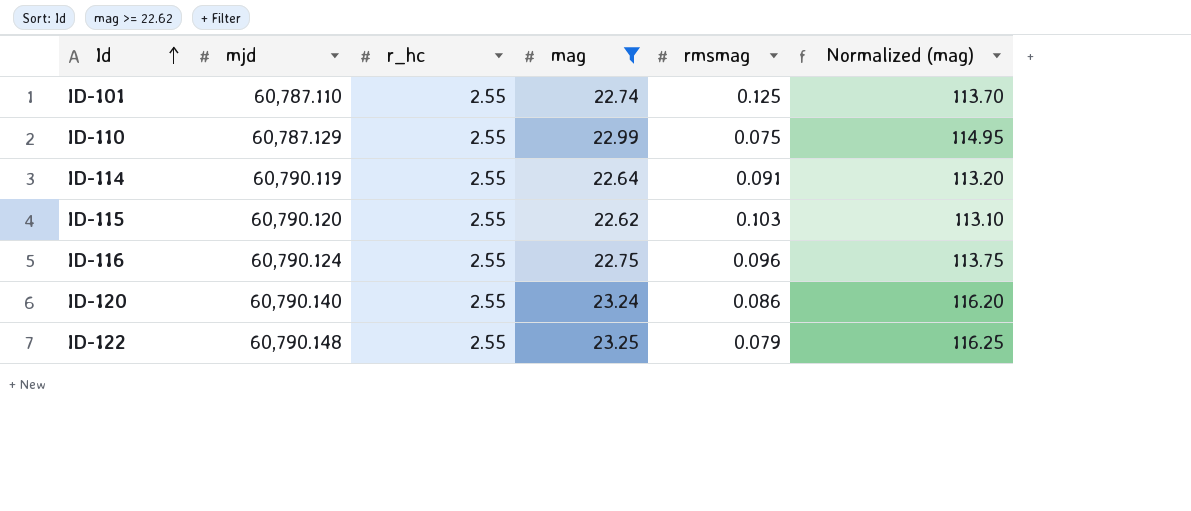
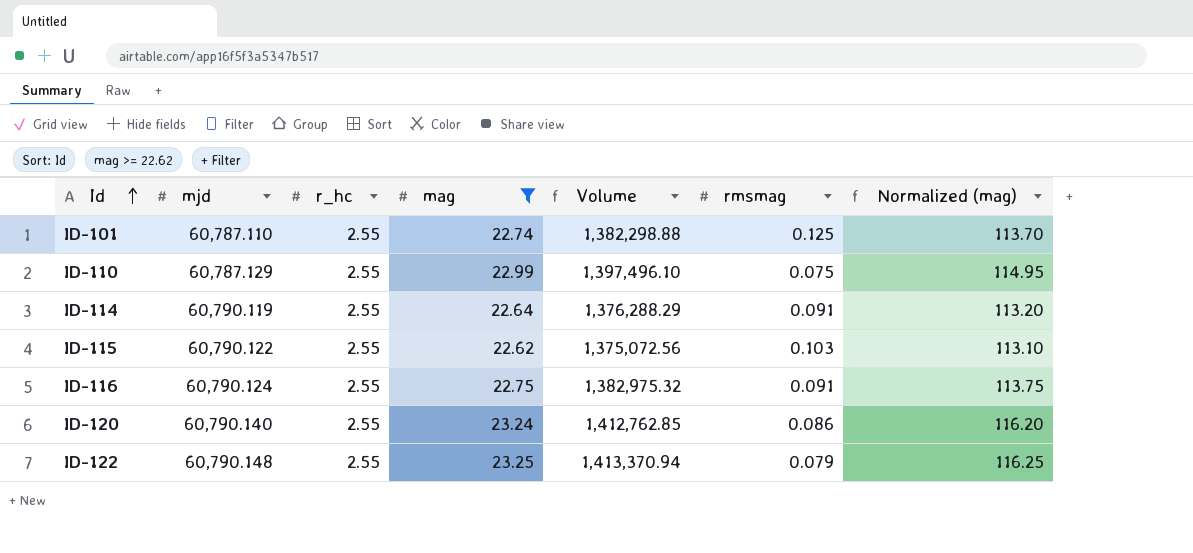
column Volume | formula: none -> [mjd] * [mag]
ID-115 | mjd: 60,790.120 -> 60,790.122
ID-116 | rmsmag: 0.096 -> 0.091

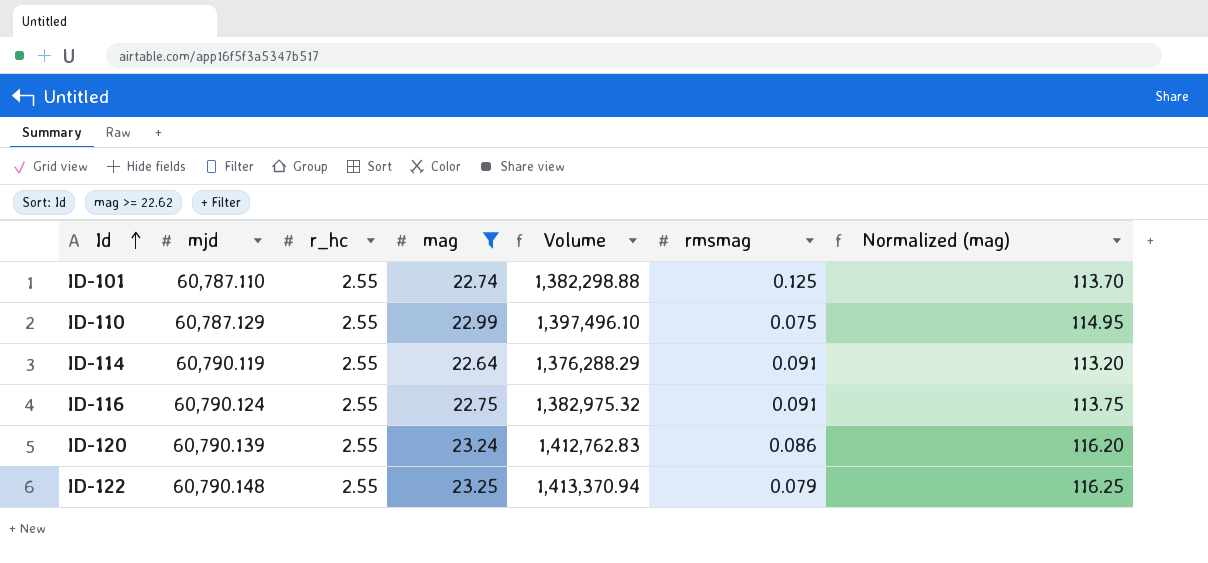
row ID-115: 60,790.122 | 2.55 | 22.62 | 1,375,072.56 | 0.103 | 113.10 -> none
ID-120 | mjd: 60,790.140 -> 60,790.139
ID-120 | Volume: 1,412,762.85 -> 1,412,762.83

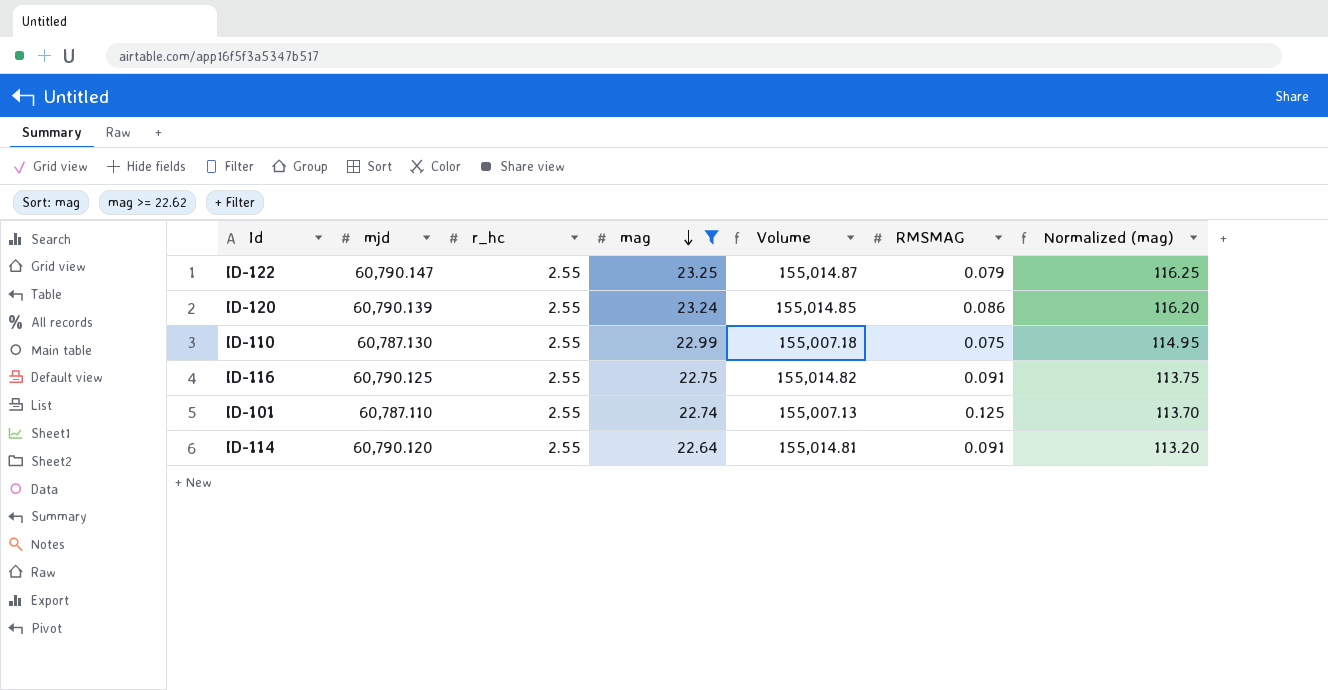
row order: Id ascending -> mag descending
column Volume | formula: [mjd] * [mag] -> [mjd] * [r_hc]
column name: rmsmag -> RMSMAG
ID-122 | mjd: 60,790.148 -> 60,790.147
ID-110 | mjd: 60,787.129 -> 60,787.130
ID-116 | mjd: 60,790.124 -> 60,790.125
ID-114 | mjd: 60,790.119 -> 60,790.120

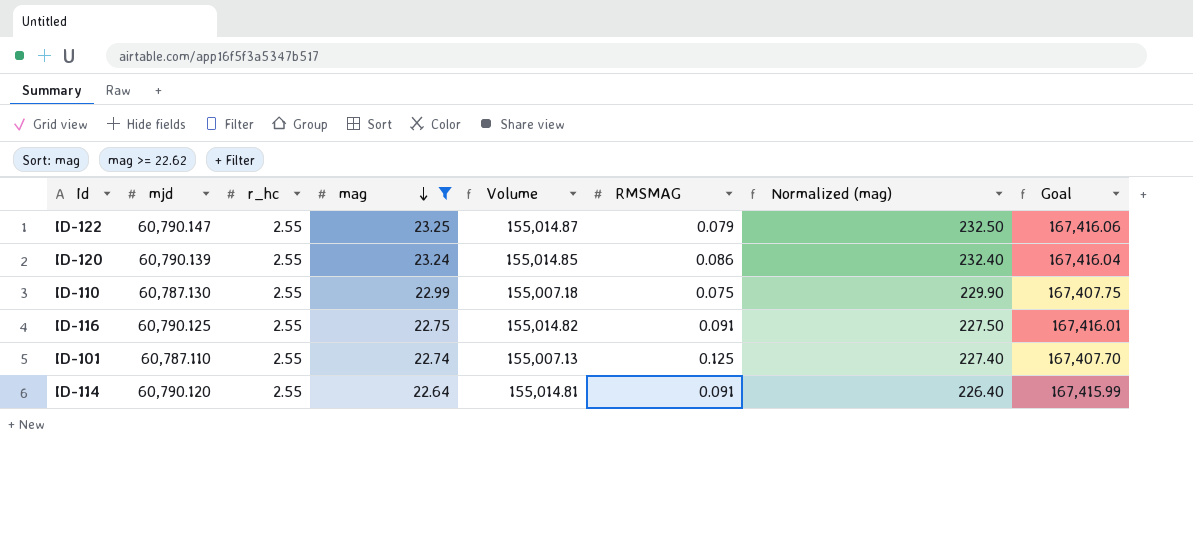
column Normalized (mag) | formula: [mag] * 5 -> [mag] * 10
column Goal | formula: none -> [Volume] * 1.08

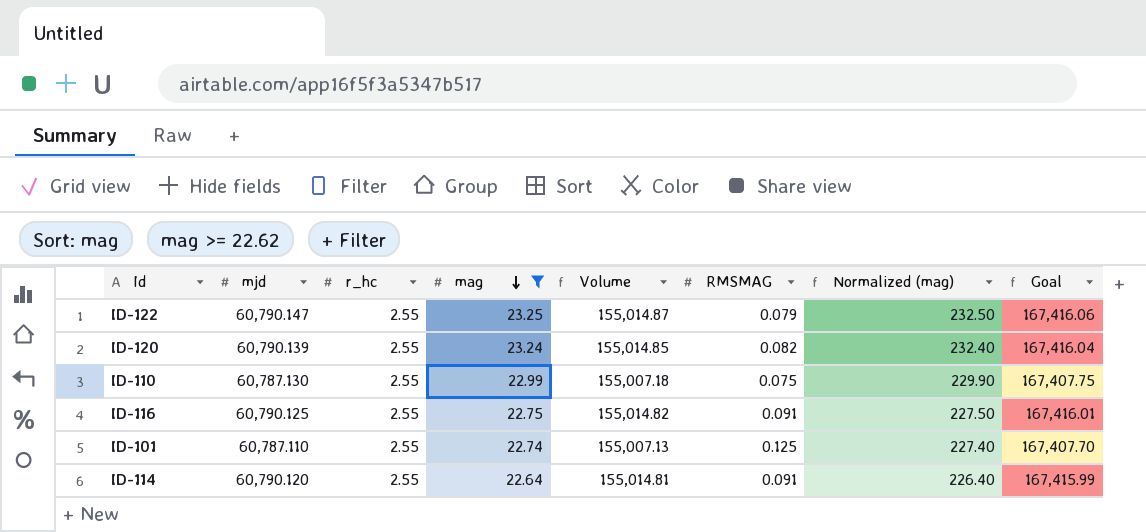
ID-120 | RMSMAG: 0.086 -> 0.082

